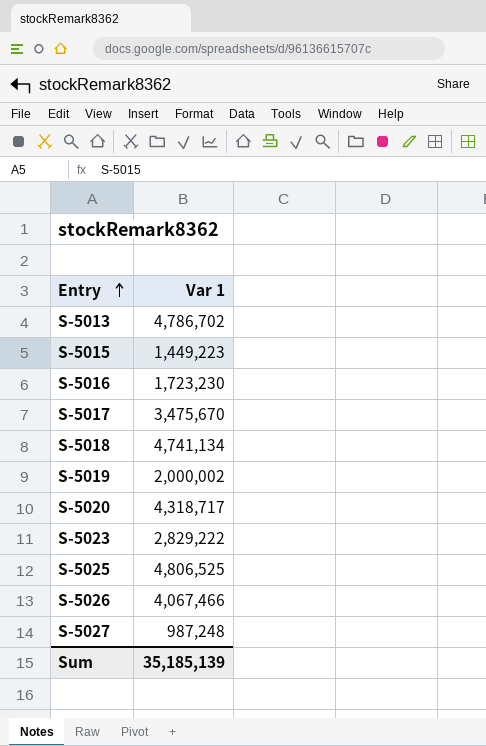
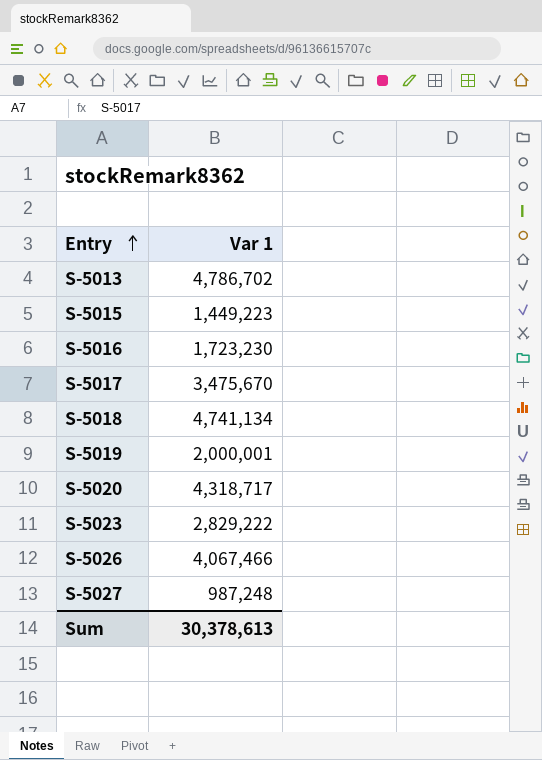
row S-5025: 4,806,525 -> none
S-5019 | Var 1: 2,000,002 -> 2,000,001
Sum | Var 1: 35,185,139 -> 30,378,613

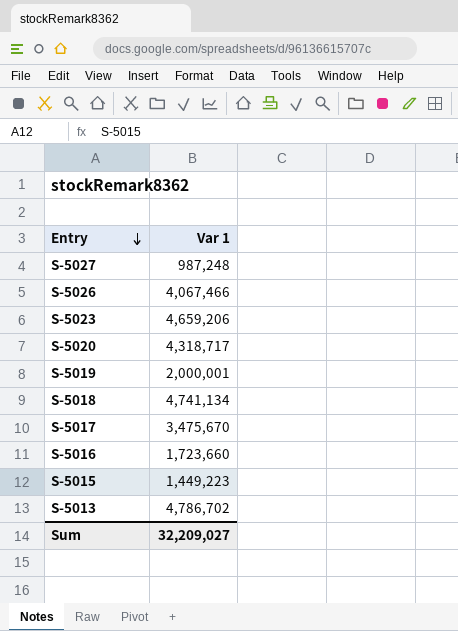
row order: Entry ascending -> Entry descending
S-5023 | Var 1: 2,829,222 -> 4,659,206
S-5016 | Var 1: 1,723,230 -> 1,723,660
Sum | Var 1: 30,378,613 -> 32,209,027

